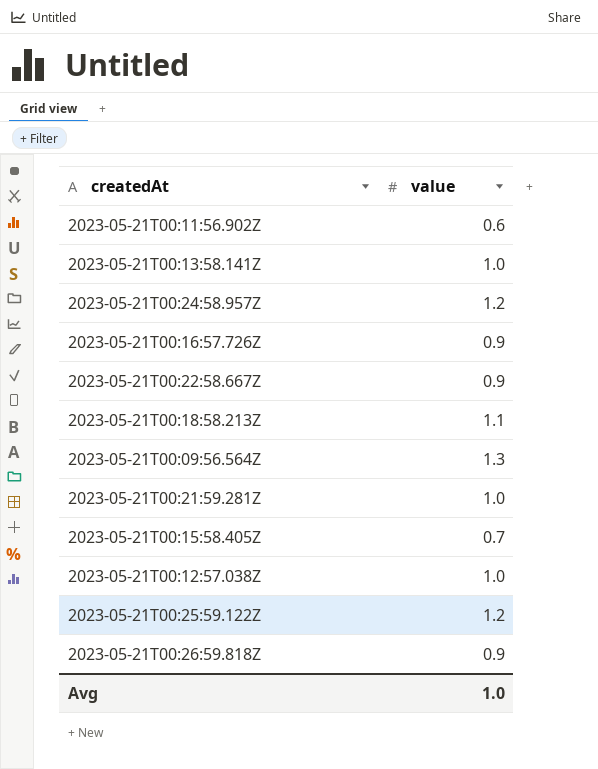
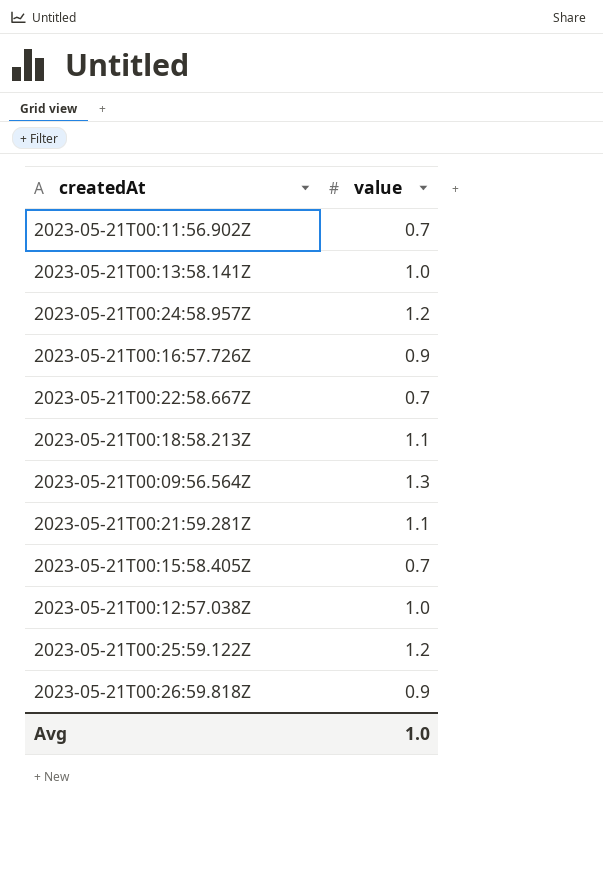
2023-05-21T00:11:56.902Z | value: 0.6 -> 0.7
2023-05-21T00:22:58.667Z | value: 0.9 -> 0.7
2023-05-21T00:21:59.281Z | value: 1.0 -> 1.1

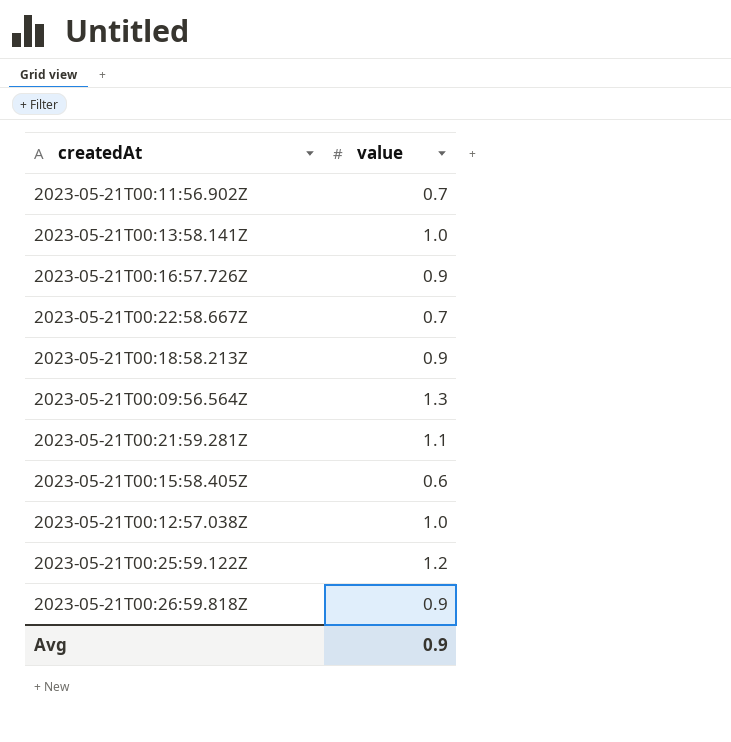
row 2023-05-21T00:24:58.957Z: 1.2 -> none
2023-05-21T00:18:58.213Z | value: 1.1 -> 0.9
2023-05-21T00:15:58.405Z | value: 0.7 -> 0.6
Avg | value: 1.0 -> 0.9

